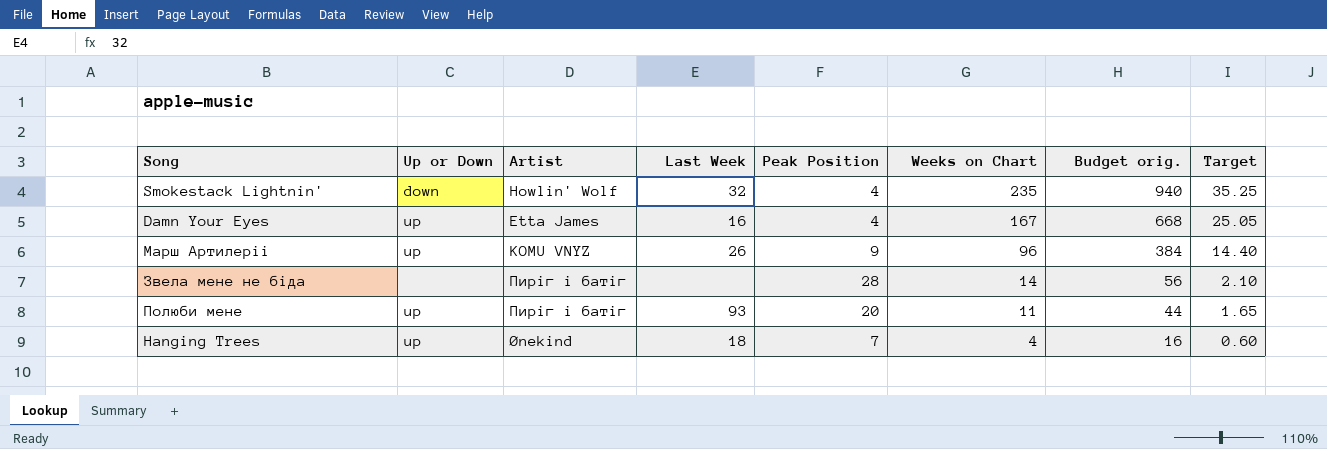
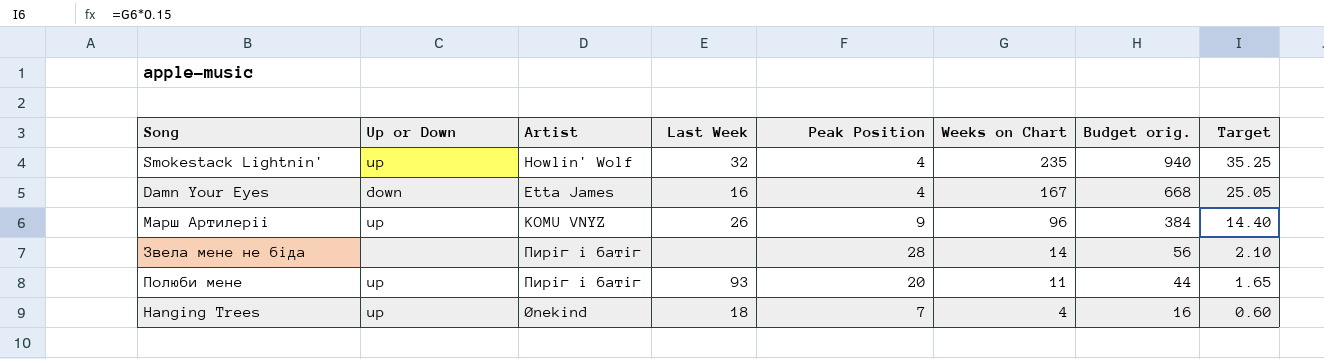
Smokestack Lightnin' | Up or Down: down -> up
Damn Your Eyes | Up or Down: up -> down

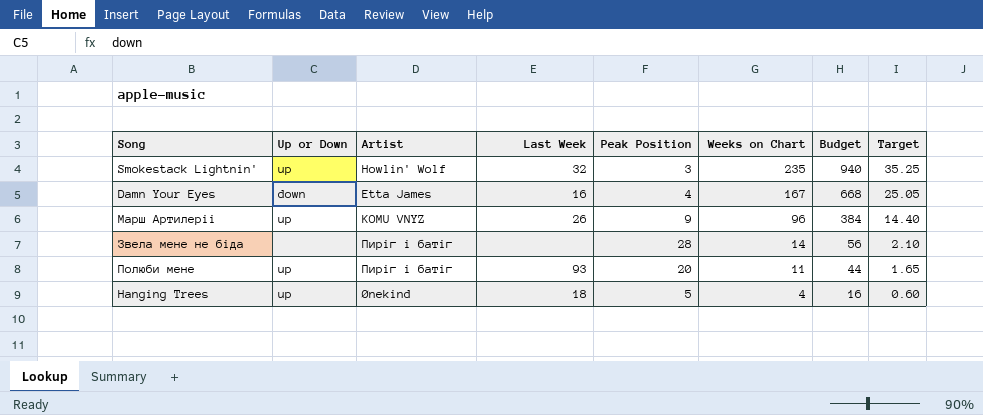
column name: Budget orig. -> Budget
Smokestack Lightnin' | Peak Position: 4 -> 3
Hanging Trees | Peak Position: 7 -> 5

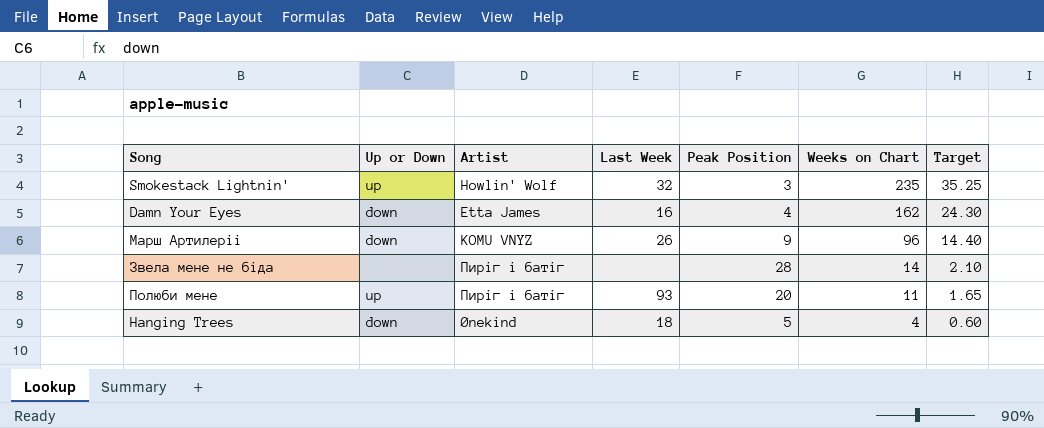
column Budget | formula: [Weeks on Chart] * 4 -> none
Damn Your Eyes | Weeks on Chart: 167 -> 162
Damn Your Eyes | Target: 25.05 -> 24.30
Марш Артилеріі | Up or Down: up -> down
Hanging Trees | Up or Down: up -> down

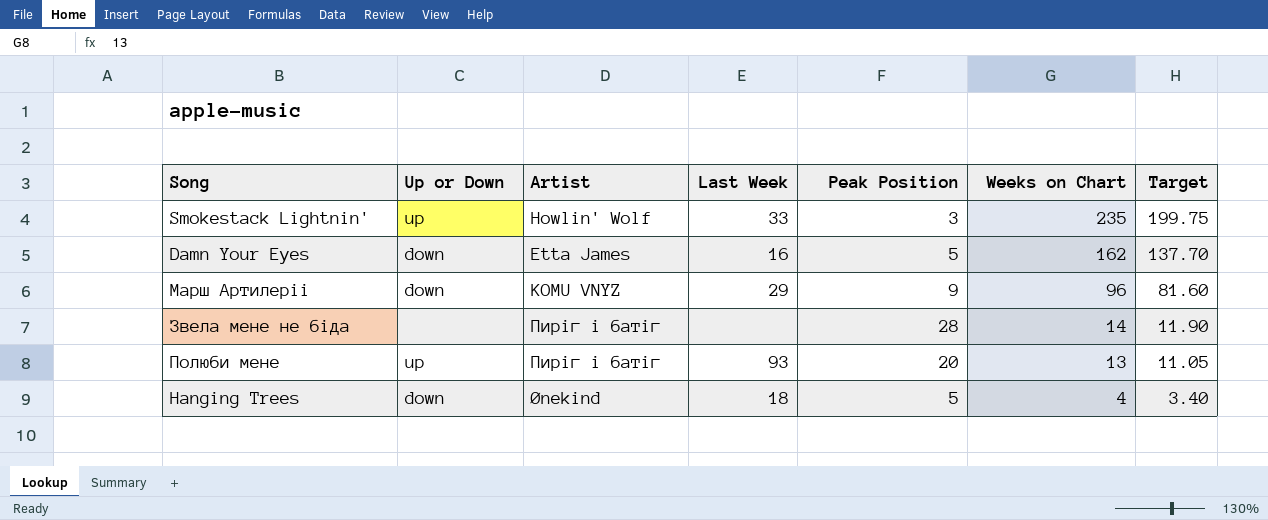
column Target | formula: [Weeks on Chart] * 0.15 -> [Weeks on Chart] * 0.85
Smokestack Lightnin' | Last Week: 32 -> 33
Damn Your Eyes | Peak Position: 4 -> 5
Марш Артилеріі | Last Week: 26 -> 29
Полюби мене | Weeks on Chart: 11 -> 13

